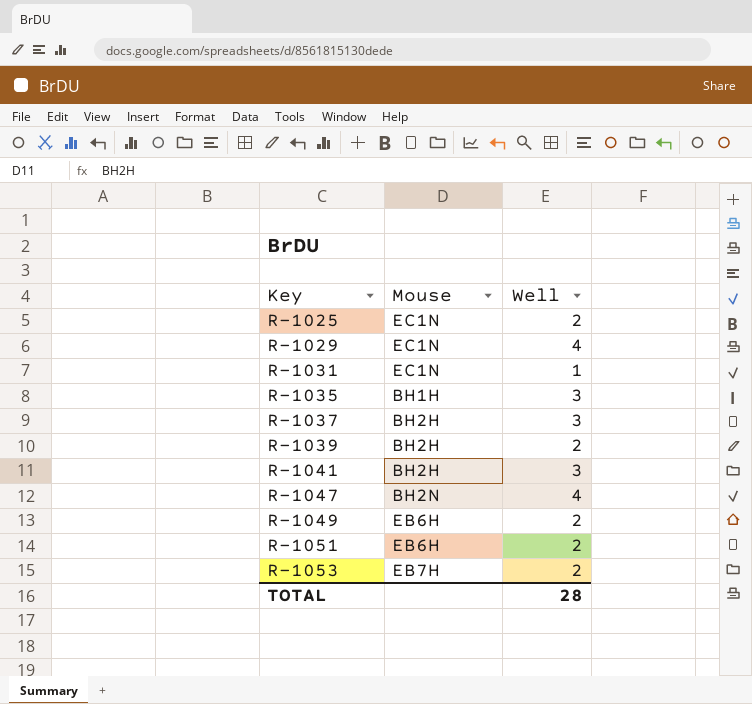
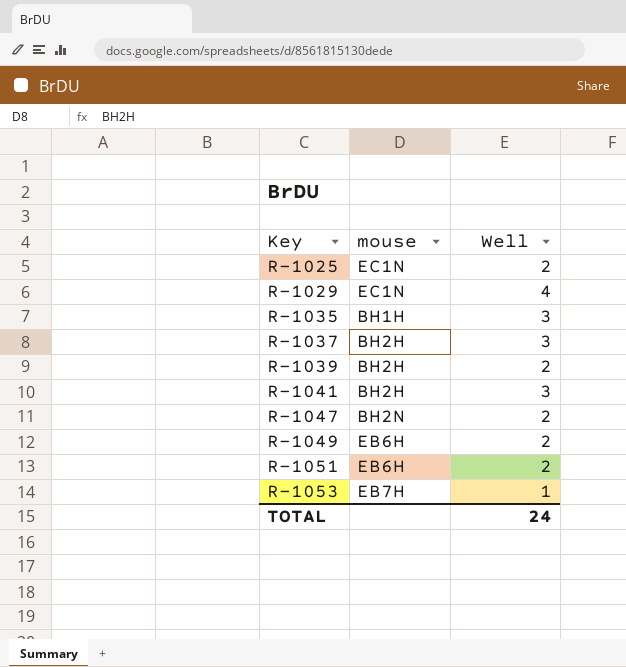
column name: Mouse -> mouse
row R-1031: EC1N | 1 -> none
R-1047 | Well: 4 -> 2
R-1053 | Well: 2 -> 1
TOTAL | Well: 28 -> 24

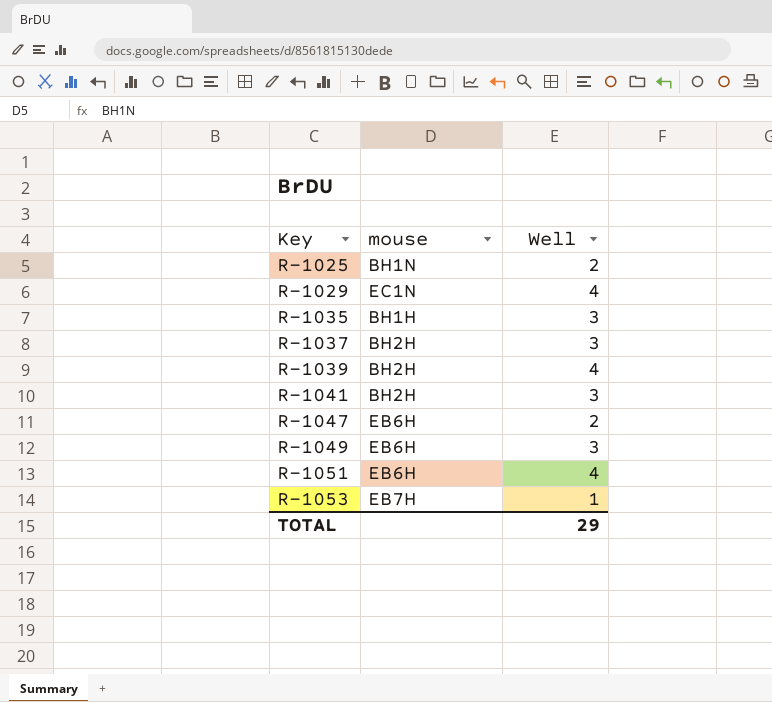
R-1025 | mouse: EC1N -> BH1N
R-1039 | Well: 2 -> 4
R-1047 | mouse: BH2N -> EB6H
R-1049 | Well: 2 -> 3
R-1051 | Well: 2 -> 4
TOTAL | Well: 24 -> 29

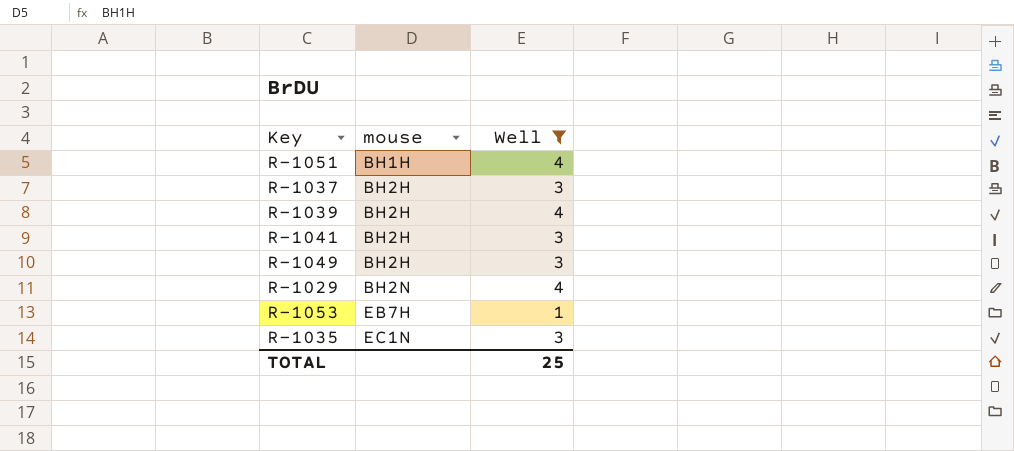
filter: none -> Well != 2
row order: Key ascending -> mouse ascending
R-1051 | mouse: EB6H -> BH1H
R-1049 | mouse: EB6H -> BH2H
R-1029 | mouse: EC1N -> BH2N
R-1035 | mouse: BH1H -> EC1N
TOTAL | Well: 29 -> 25

